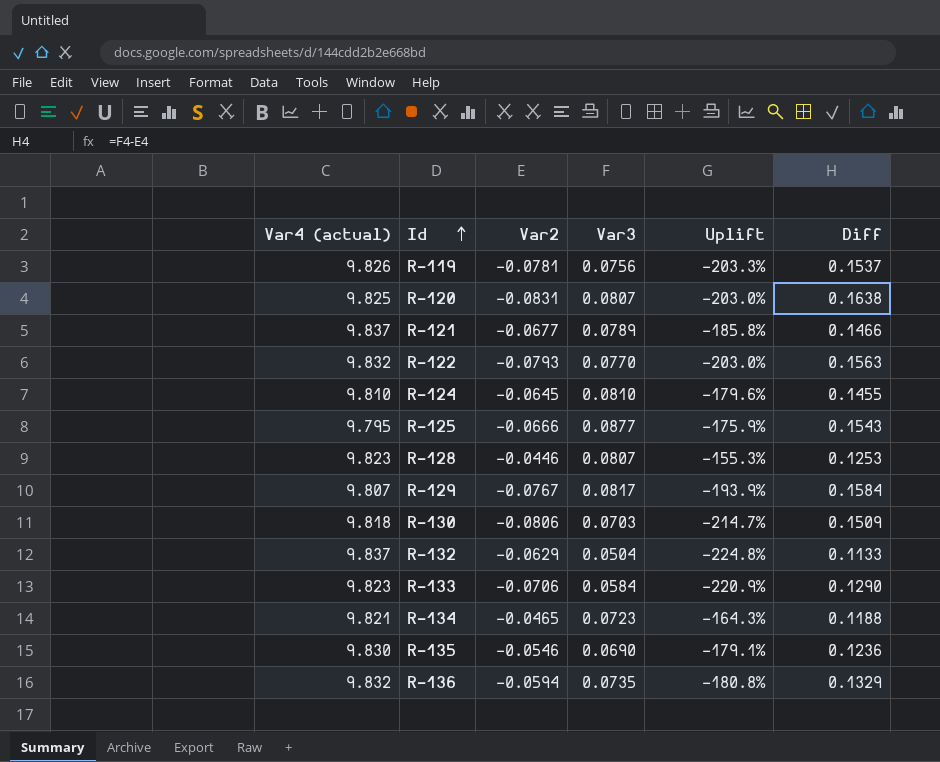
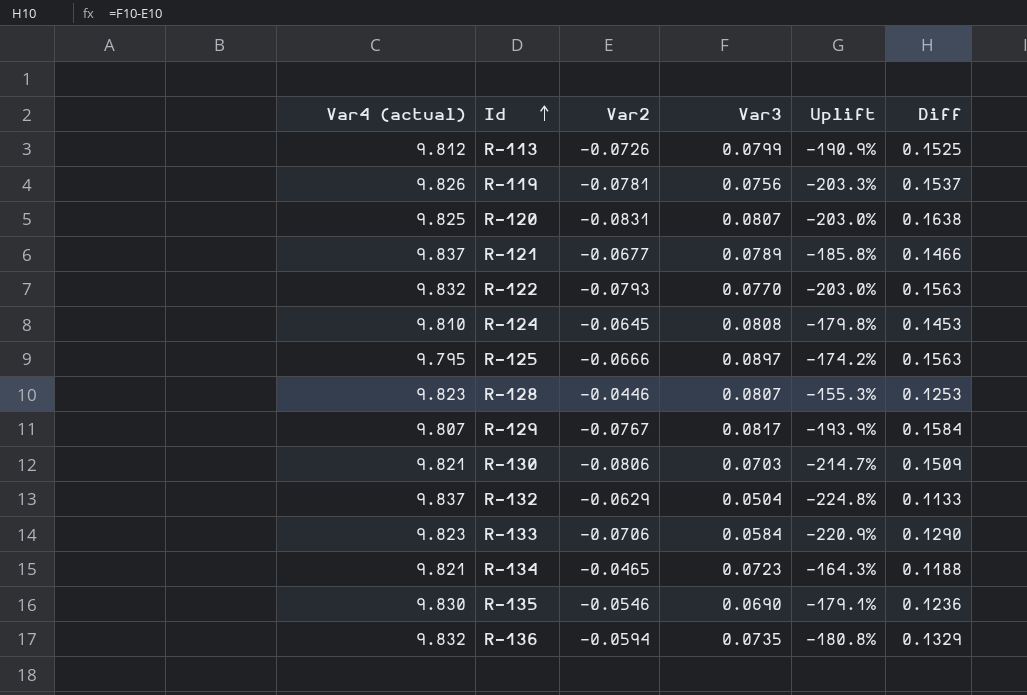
row R-113: none -> 9.812 | -0.0726 | 0.0799 | -190.9% | 0.1525
R-124 | Var3: 0.0810 -> 0.0808
R-124 | Uplift: -179.6% -> -179.8%
R-124 | Diff: 0.1455 -> 0.1453
R-125 | Var3: 0.0877 -> 0.0897
R-125 | Uplift: -175.9% -> -174.2%
R-125 | Diff: 0.1543 -> 0.1563
R-130 | Var4 (actual): 9.818 -> 9.821

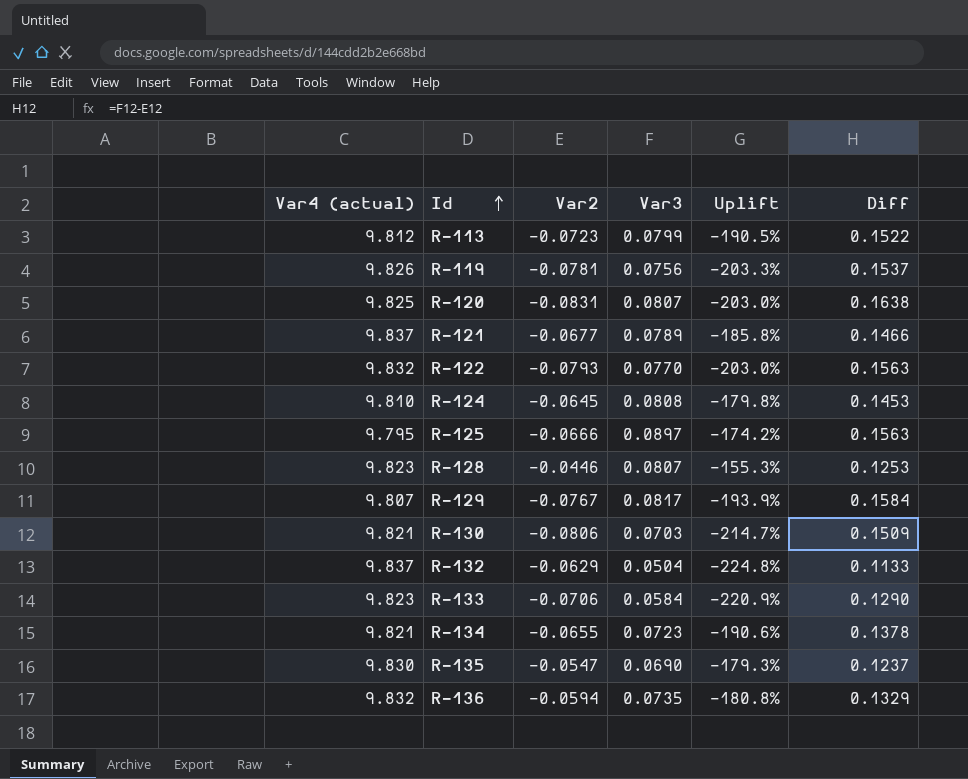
R-113 | Var2: -0.0726 -> -0.0723
R-113 | Uplift: -190.9% -> -190.5%
R-113 | Diff: 0.1525 -> 0.1522
R-134 | Var2: -0.0465 -> -0.0655
R-134 | Uplift: -164.3% -> -190.6%
R-134 | Diff: 0.1188 -> 0.1378
R-135 | Var2: -0.0546 -> -0.0547
R-135 | Uplift: -179.1% -> -179.3%
R-135 | Diff: 0.1236 -> 0.1237

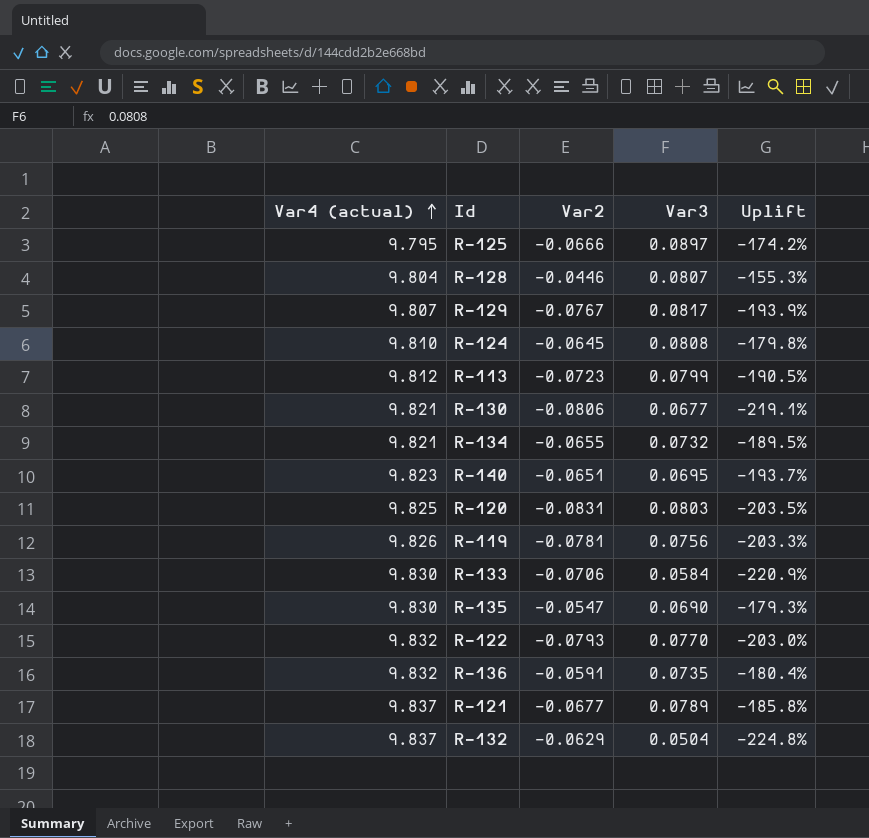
row order: Id ascending -> Var4 (actual) ascending
column Diff | formula: [Var3] - [Var2] -> none
R-128 | Var4 (actual): 9.823 -> 9.804
R-130 | Var3: 0.0703 -> 0.0677
R-130 | Uplift: -214.7% -> -219.1%
R-134 | Var3: 0.0723 -> 0.0732
R-134 | Uplift: -190.6% -> -189.5%
row R-140: none -> 9.823 | -0.0651 | 0.0695 | -193.7%
R-120 | Var3: 0.0807 -> 0.0803
R-120 | Uplift: -203.0% -> -203.5%
R-133 | Var4 (actual): 9.823 -> 9.830
R-136 | Var2: -0.0594 -> -0.0591
R-136 | Uplift: -180.8% -> -180.4%

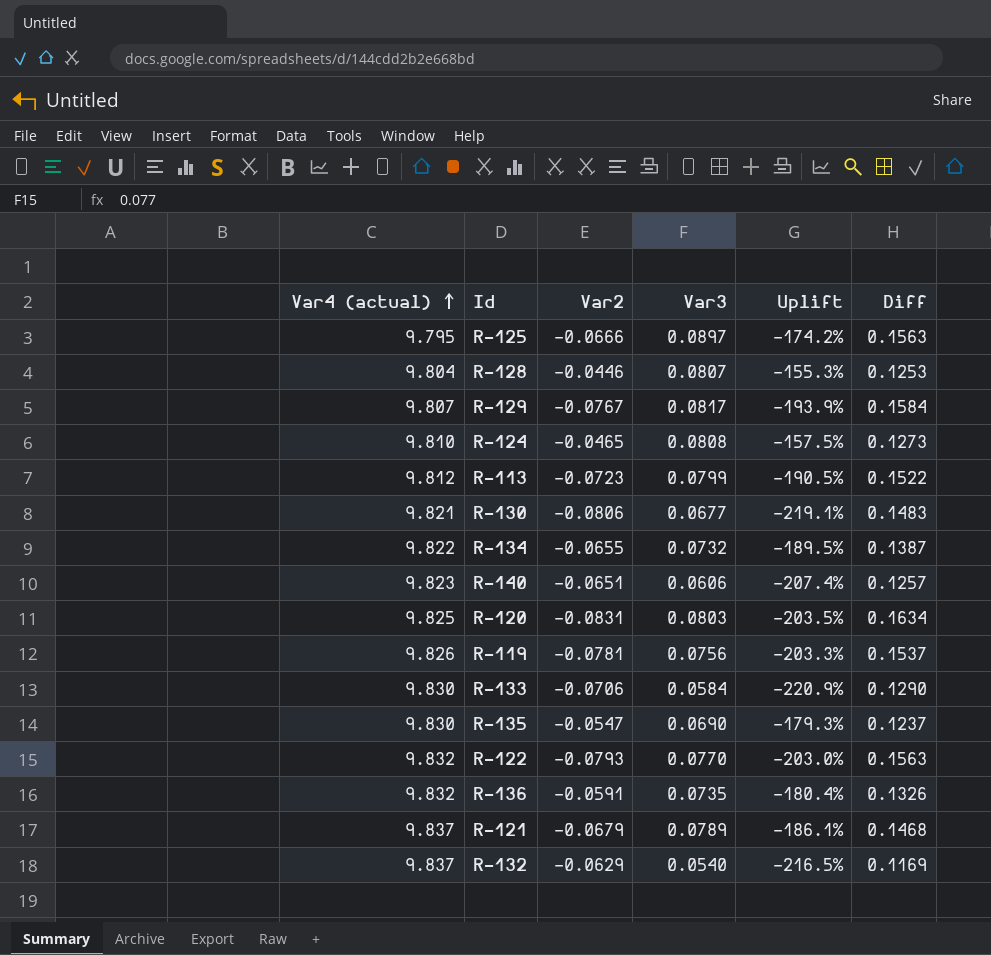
column Diff | formula: none -> [Var3] - [Var2]
R-124 | Var2: -0.0645 -> -0.0465
R-124 | Uplift: -179.8% -> -157.5%
R-134 | Var4 (actual): 9.821 -> 9.822
R-140 | Var3: 0.0695 -> 0.0606
R-140 | Uplift: -193.7% -> -207.4%
R-121 | Var2: -0.0677 -> -0.0679
R-121 | Uplift: -185.8% -> -186.1%
R-132 | Var3: 0.0504 -> 0.0540
R-132 | Uplift: -224.8% -> -216.5%

